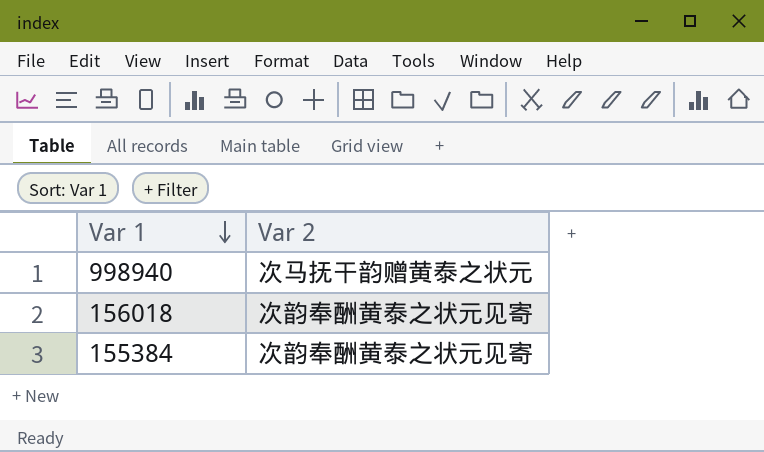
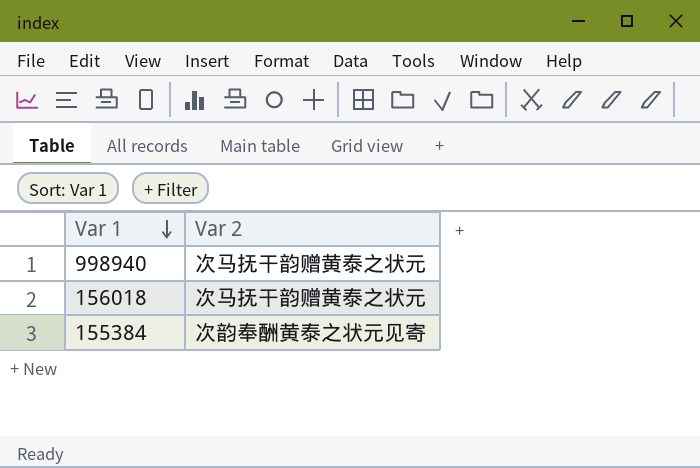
156018 | Var 2: 次韵奉酬黄泰之状元见寄 -> 次马抚干韵赠黄泰之状元

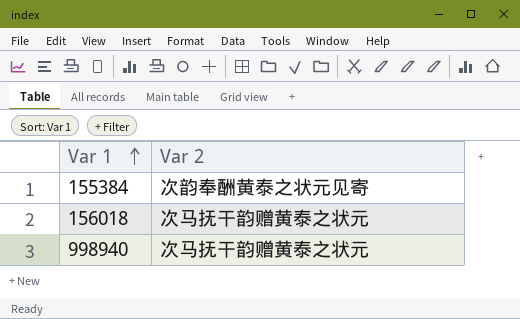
row order: Var 1 descending -> Var 1 ascending

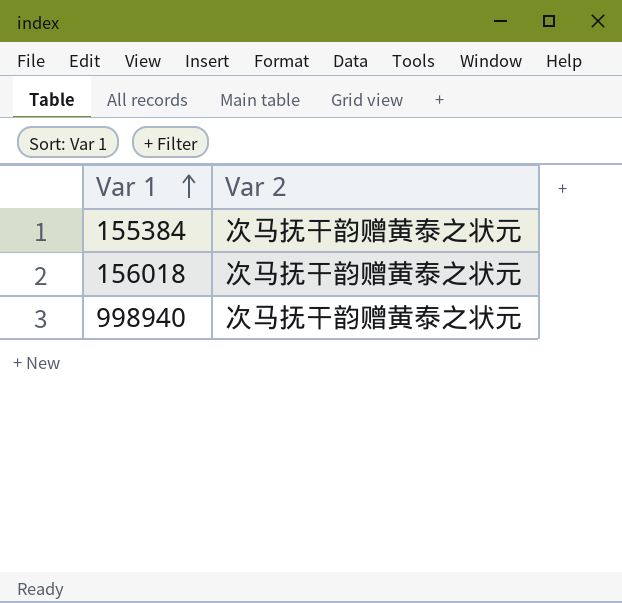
155384 | Var 2: 次韵奉酬黄泰之状元见寄 -> 次马抚干韵赠黄泰之状元

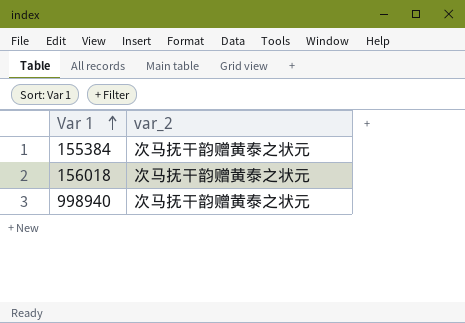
column name: Var 2 -> var_2

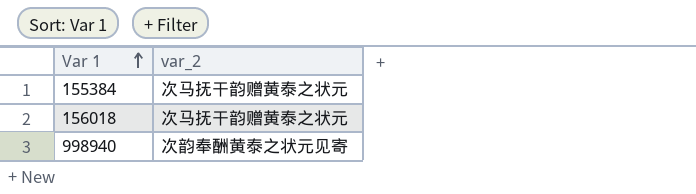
998940 | var_2: 次马抚干韵赠黄泰之状元 -> 次韵奉酬黄泰之状元见寄

